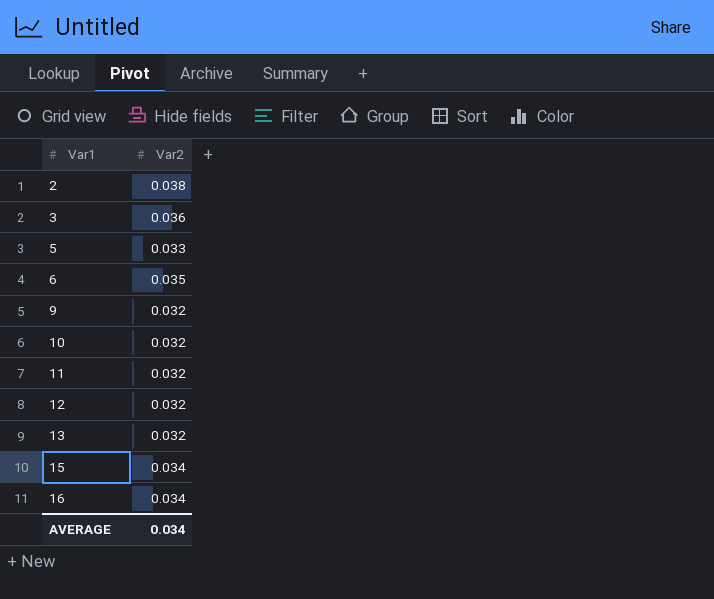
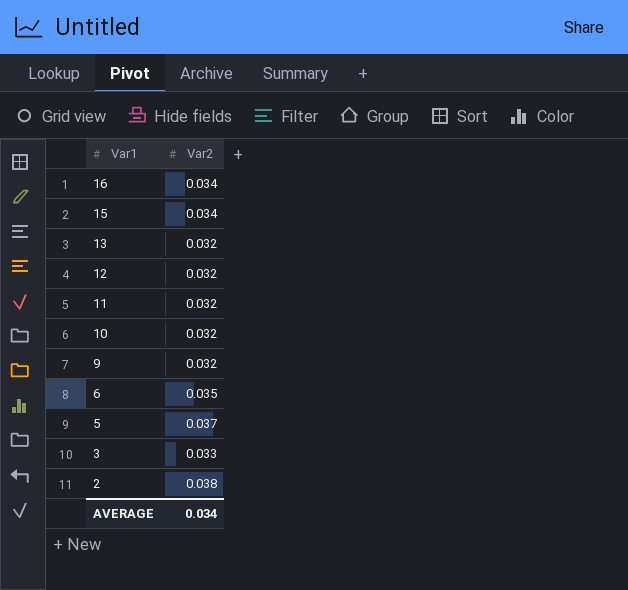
row order: Var1 ascending -> Var1 descending
5 | Var2: 0.033 -> 0.037
3 | Var2: 0.036 -> 0.033

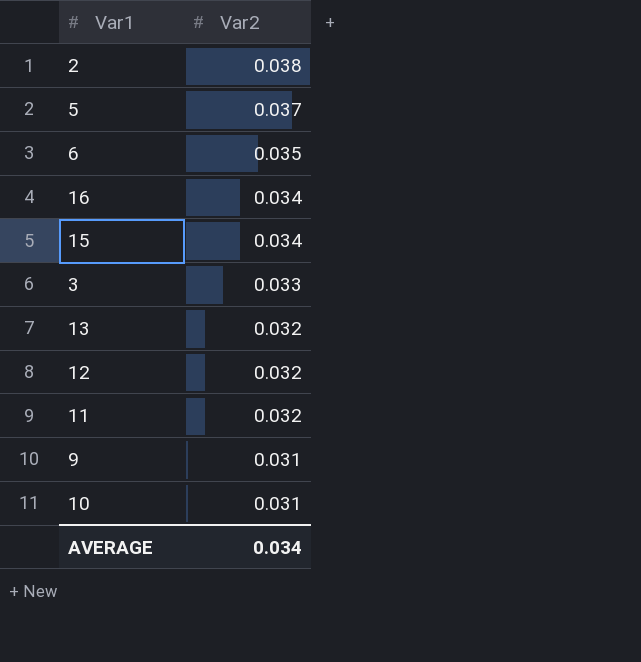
row order: Var1 descending -> Var2 descending
9 | Var2: 0.032 -> 0.031
10 | Var2: 0.032 -> 0.031

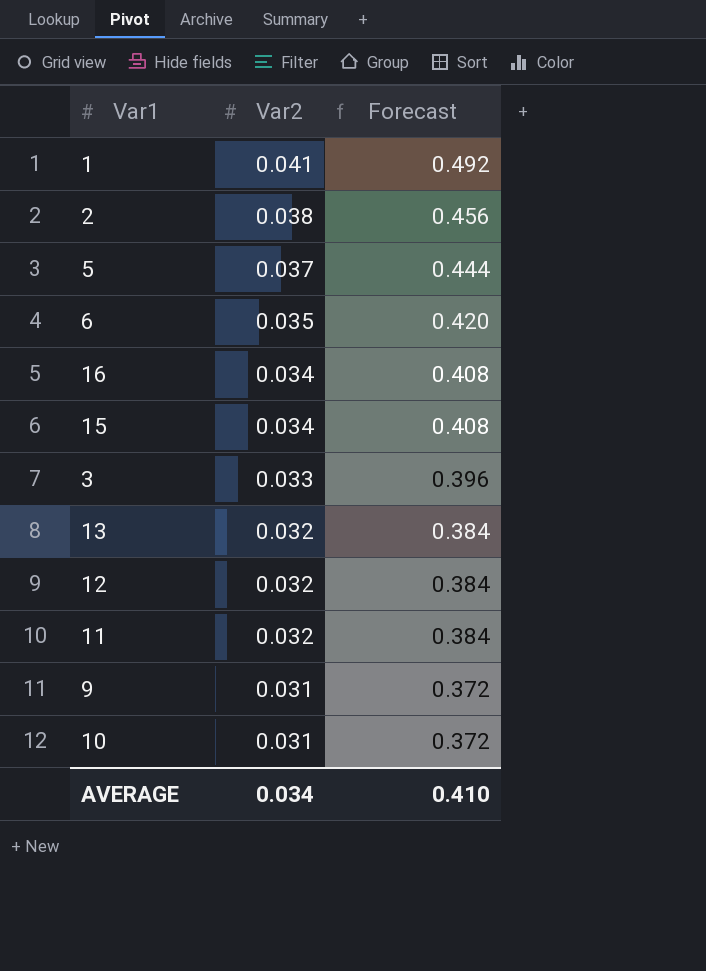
column Forecast | formula: none -> [Var2] * 12
row 1: none -> 0.041 | 0.492

